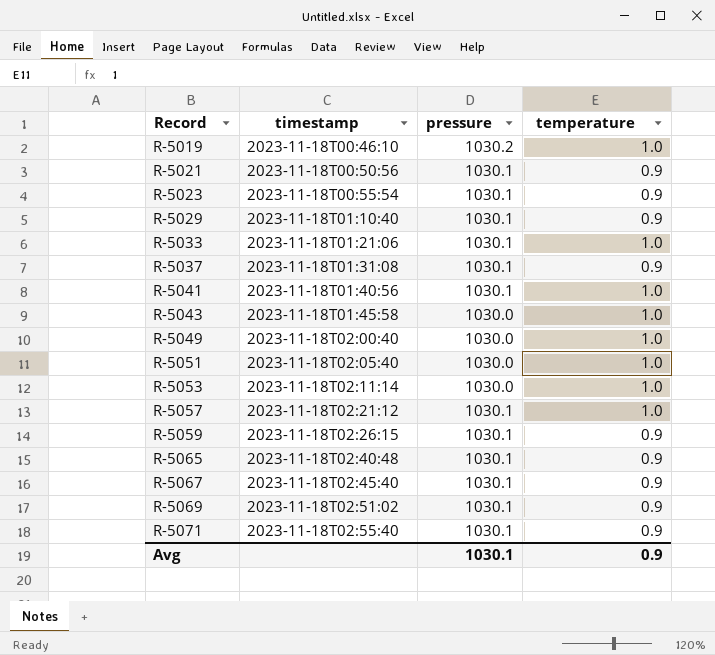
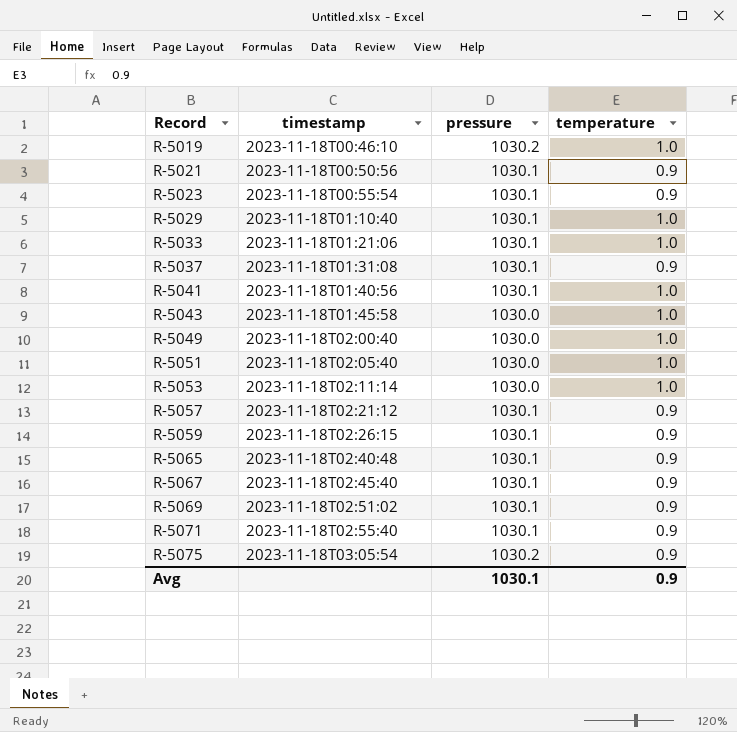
R-5029 | temperature: 0.9 -> 1.0
R-5057 | temperature: 1.0 -> 0.9
row R-5075: none -> 2023-11-18T03:05:54 | 1030.2 | 0.9

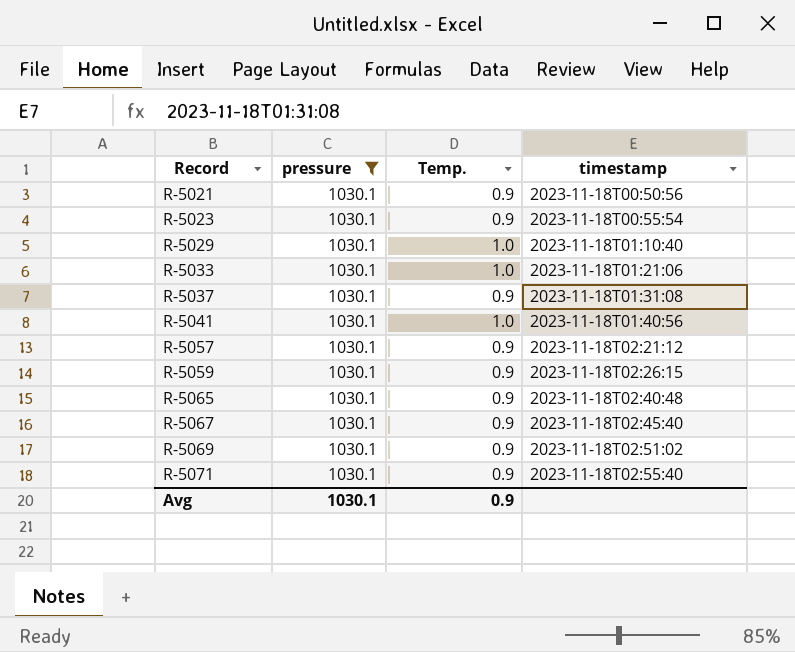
filter: none -> pressure = 1030.1
column name: temperature -> Temp.
column timestamp | position: 2 -> 4

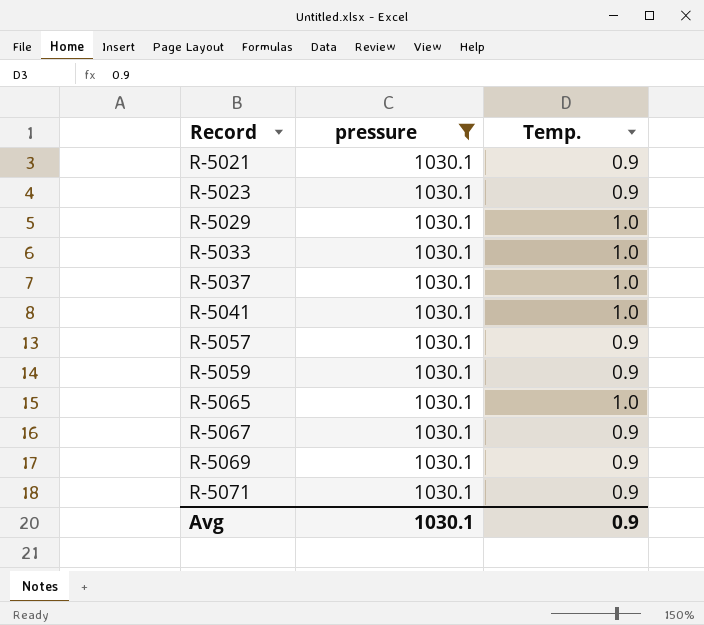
column timestamp | position: 4 -> none
R-5037 | Temp.: 0.9 -> 1.0
R-5065 | Temp.: 0.9 -> 1.0

